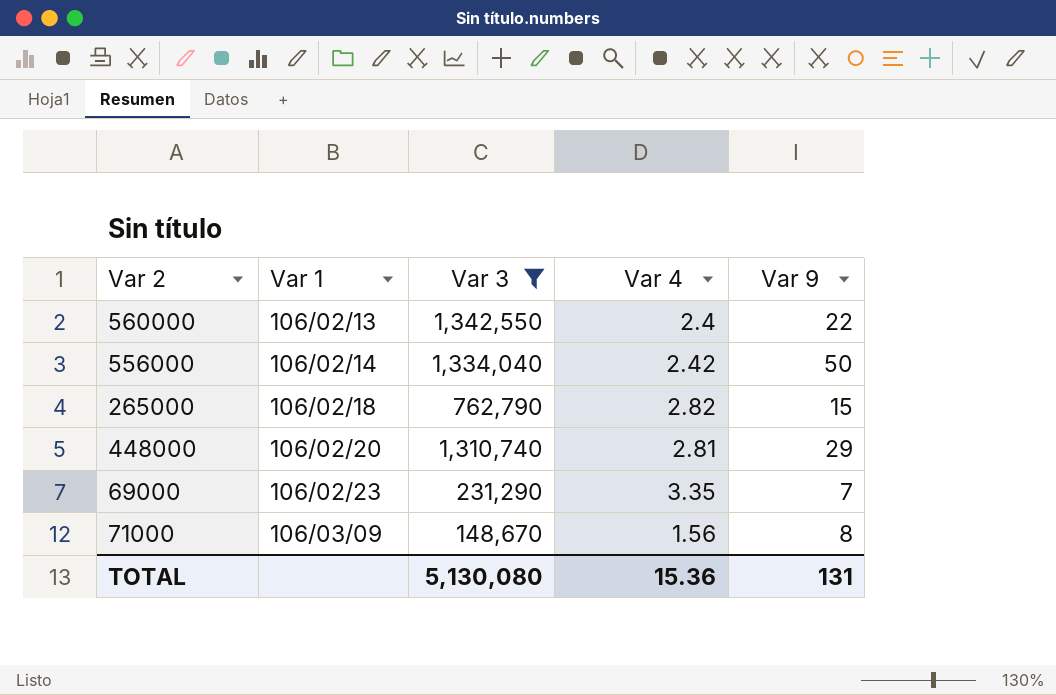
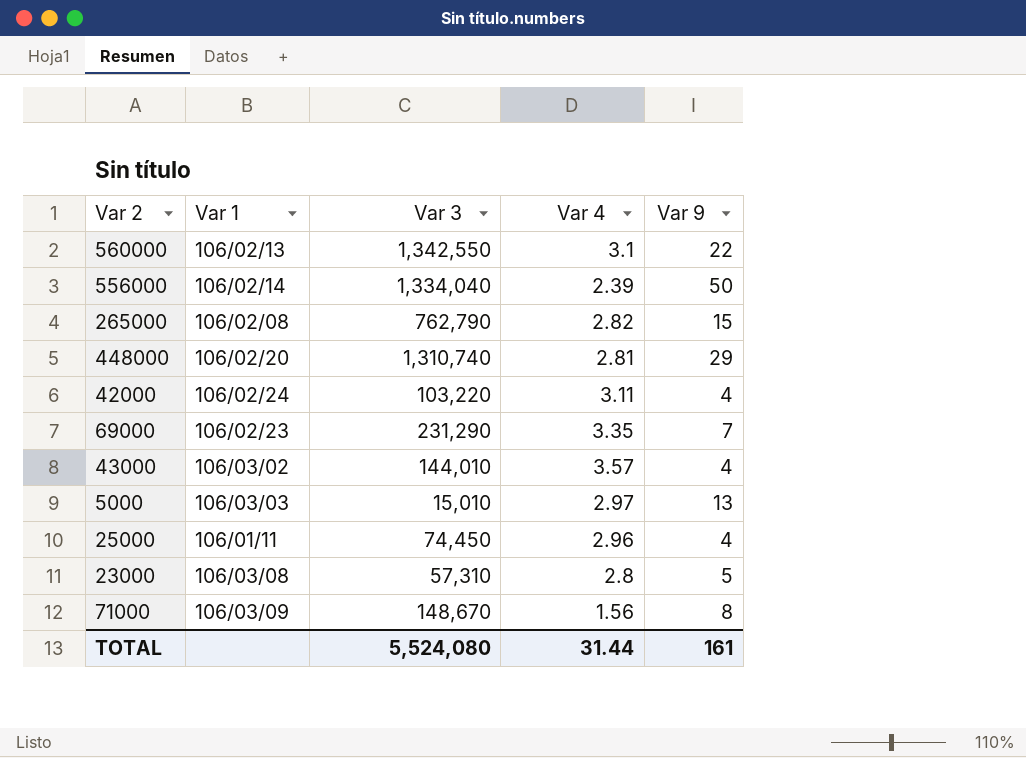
filter: Var 3 >= 148,670 -> none
560000 | Var 4: 2.4 -> 3.1
556000 | Var 4: 2.42 -> 2.39
265000 | Var 1: 106/02/18 -> 106/02/08
TOTAL | Var 3: 5,130,080 -> 5,524,080
TOTAL | Var 4: 15.36 -> 31.44
TOTAL | Var 9: 131 -> 161

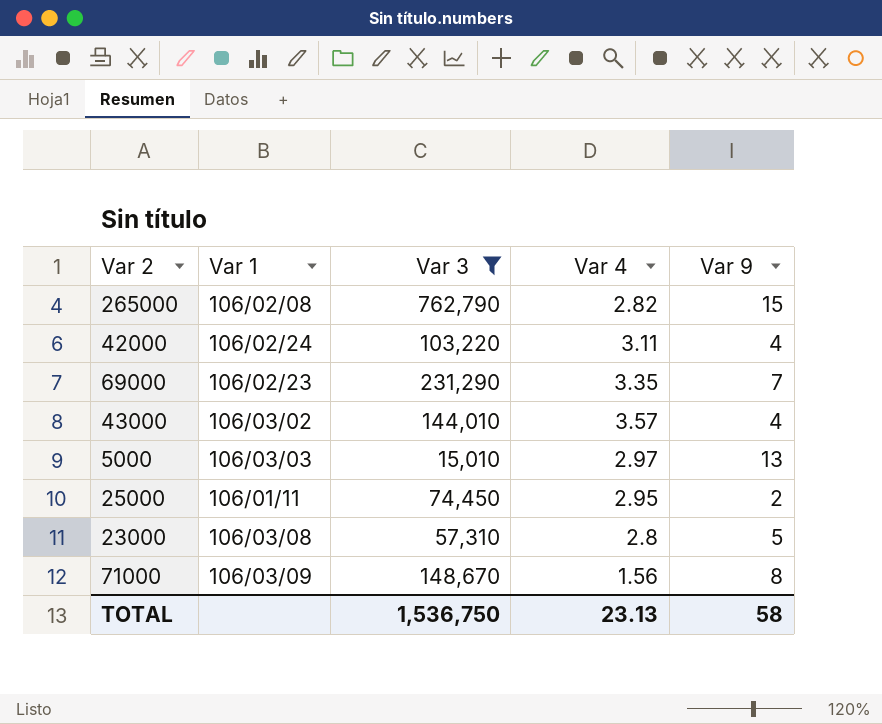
filter: none -> Var 3 <= 762,790
25000 | Var 4: 2.96 -> 2.95
25000 | Var 9: 4 -> 2
TOTAL | Var 3: 5,524,080 -> 1,536,750
TOTAL | Var 4: 31.44 -> 23.13
TOTAL | Var 9: 161 -> 58

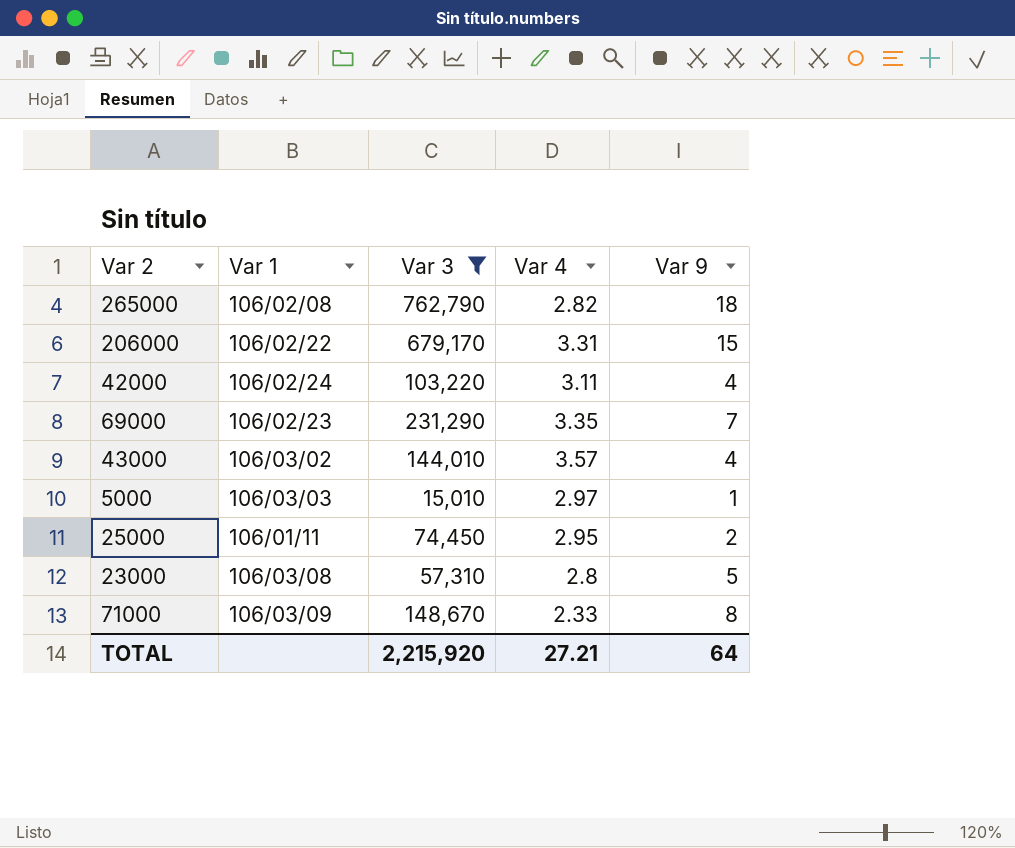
265000 | Var 9: 15 -> 18
row 206000: none -> 106/02/22 | 679,170 | 3.31 | 15
5000 | Var 9: 13 -> 1
71000 | Var 4: 1.56 -> 2.33
TOTAL | Var 3: 1,536,750 -> 2,215,920
TOTAL | Var 4: 23.13 -> 27.21
TOTAL | Var 9: 58 -> 64

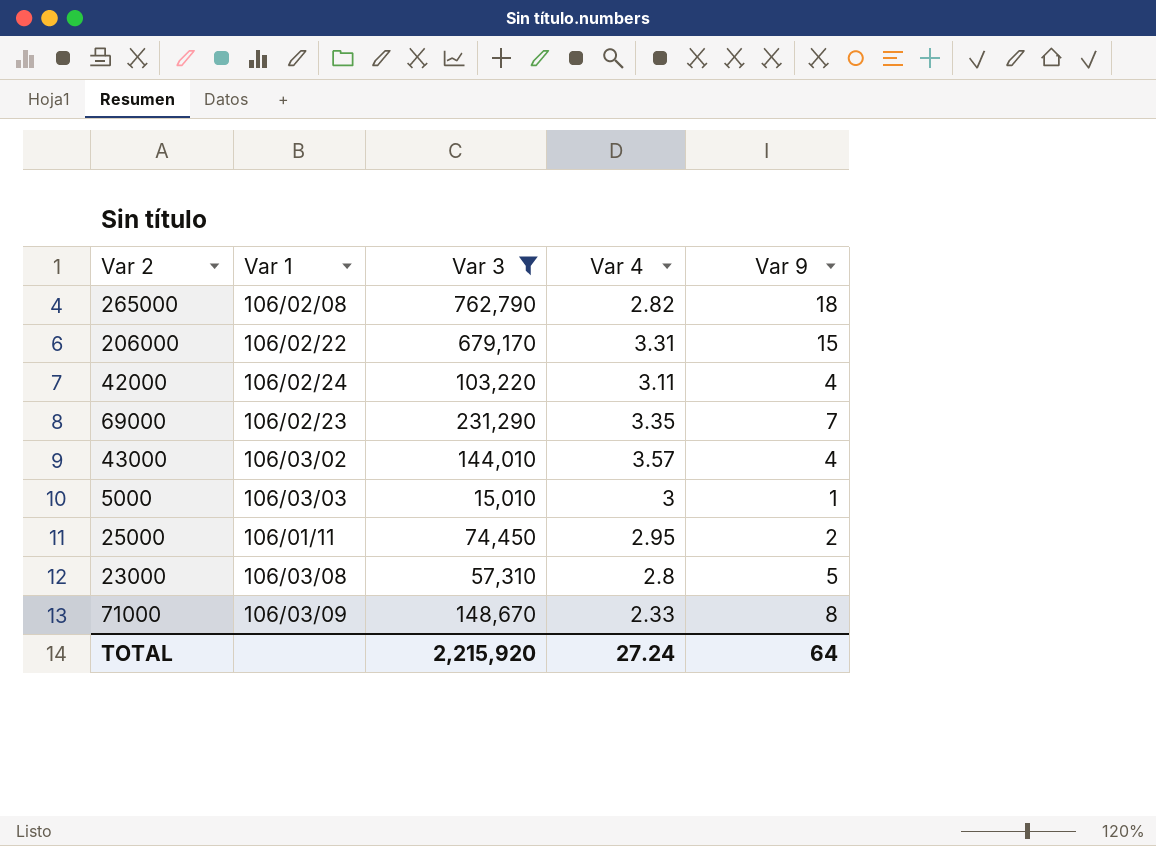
5000 | Var 4: 2.97 -> 3
TOTAL | Var 4: 27.21 -> 27.24

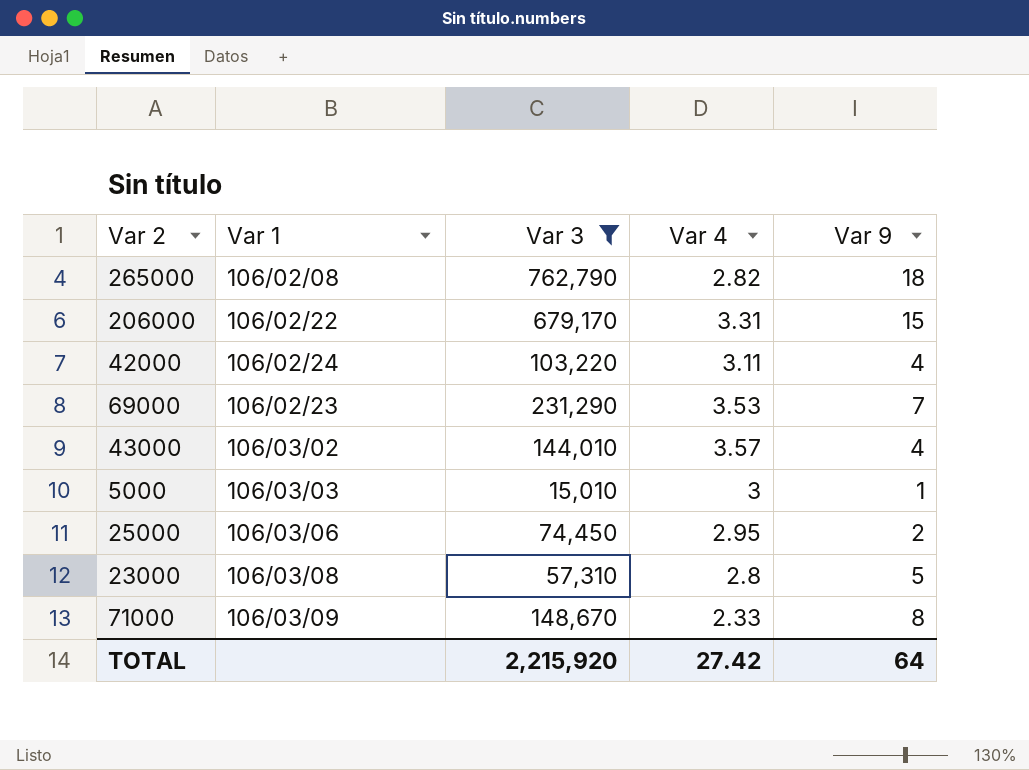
69000 | Var 4: 3.35 -> 3.53
25000 | Var 1: 106/01/11 -> 106/03/06
TOTAL | Var 4: 27.24 -> 27.42

